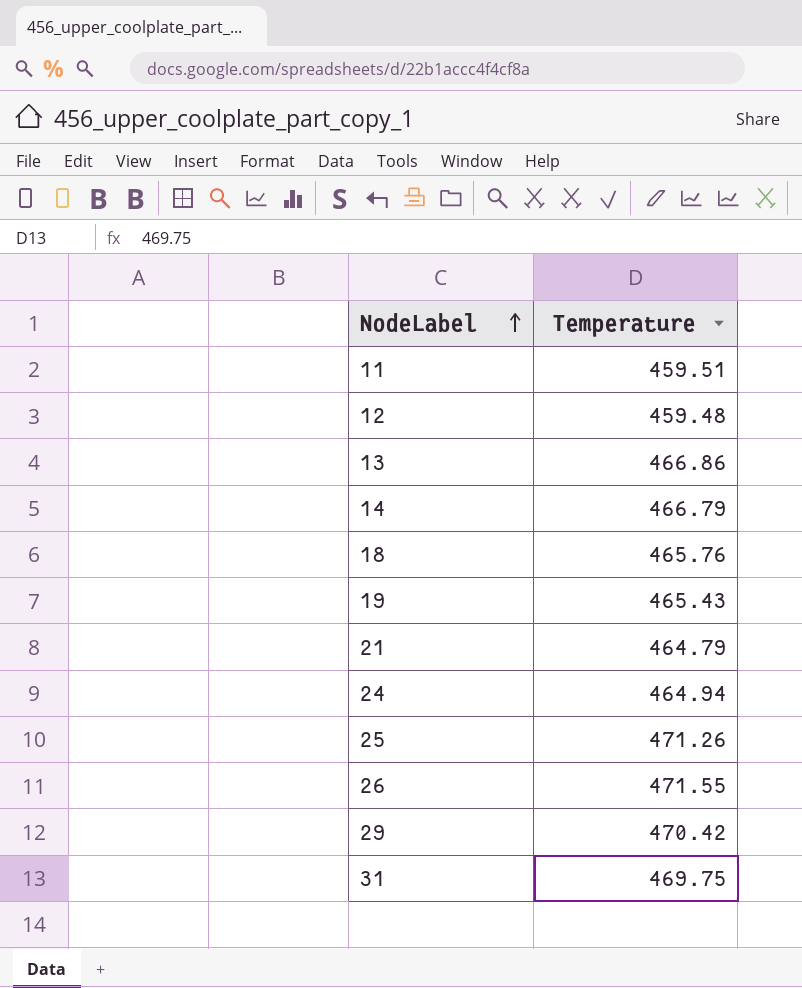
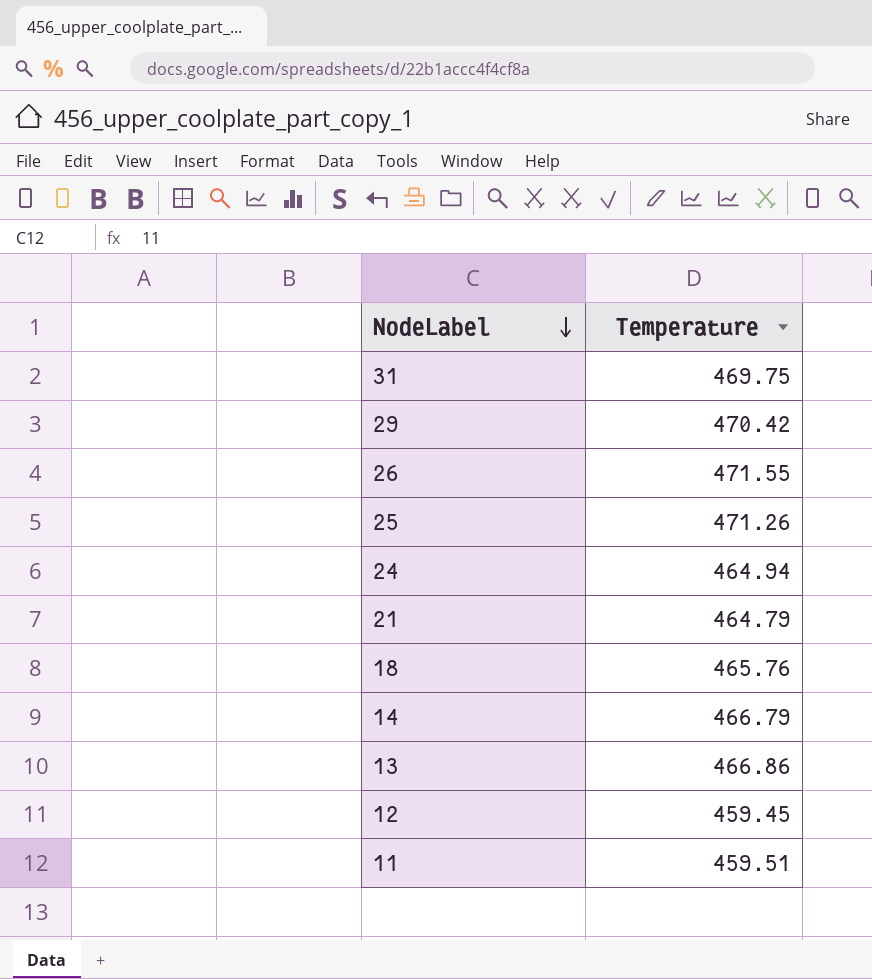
row order: NodeLabel ascending -> NodeLabel descending
row 19: 465.43 -> none
12 | Temperature: 459.48 -> 459.45

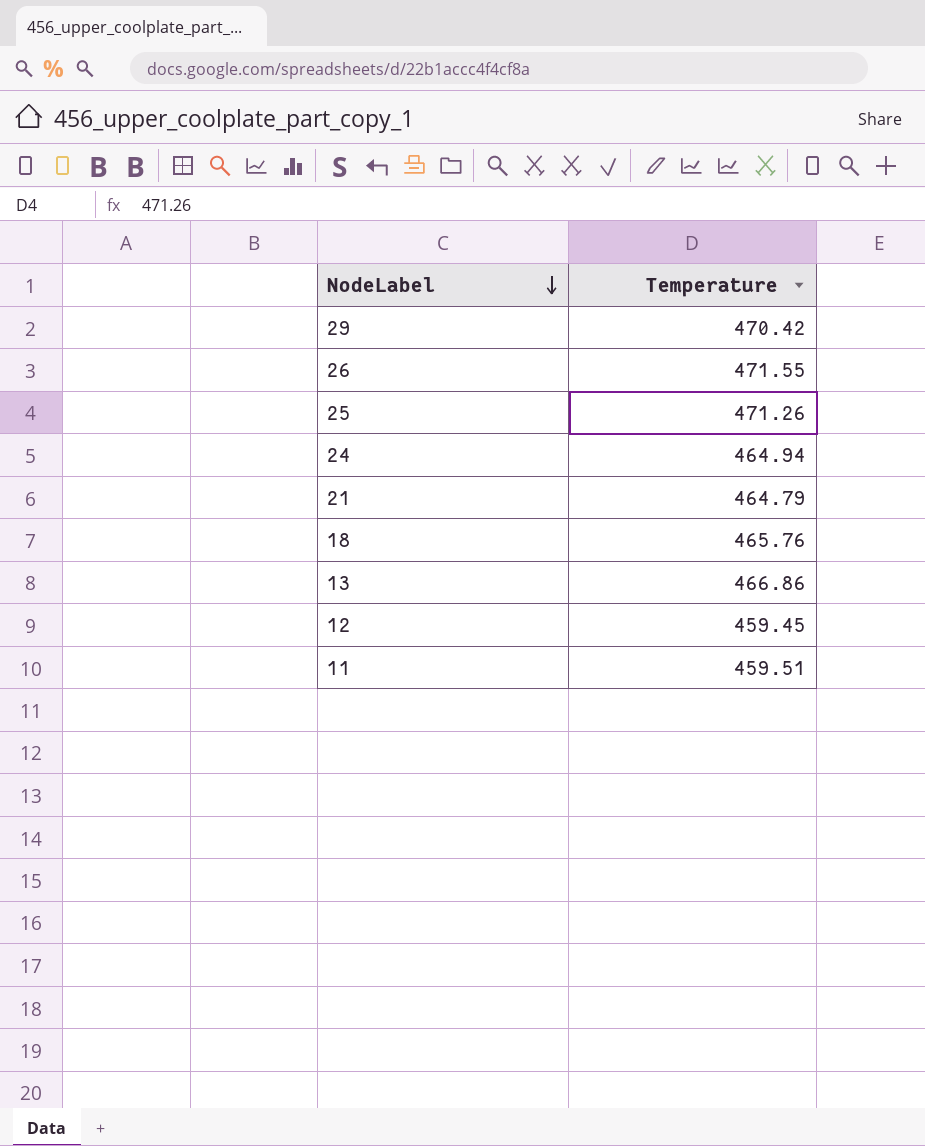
row 31: 469.75 -> none
row 14: 466.79 -> none

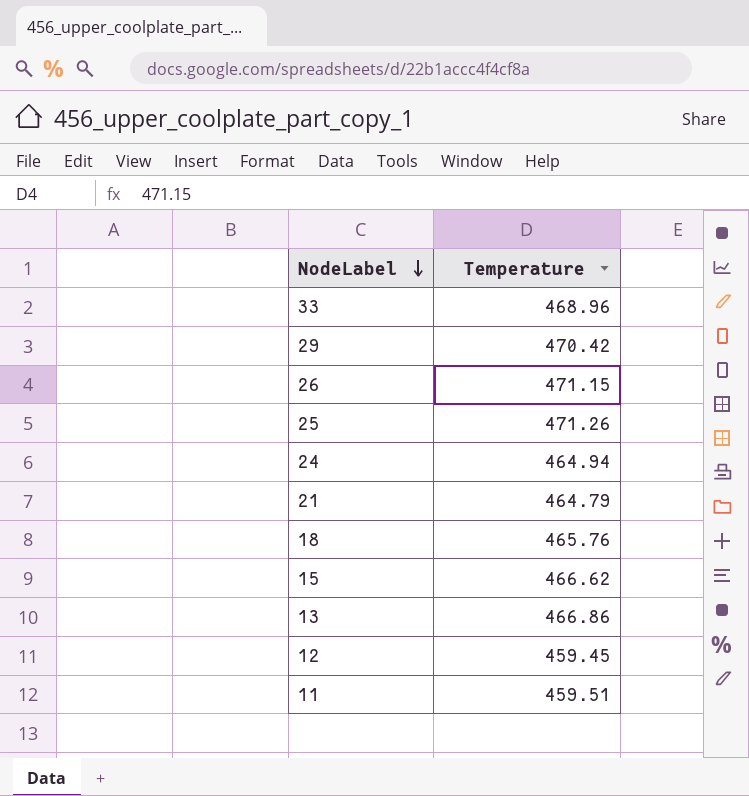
row 33: none -> 468.96
26 | Temperature: 471.55 -> 471.15
row 15: none -> 466.62

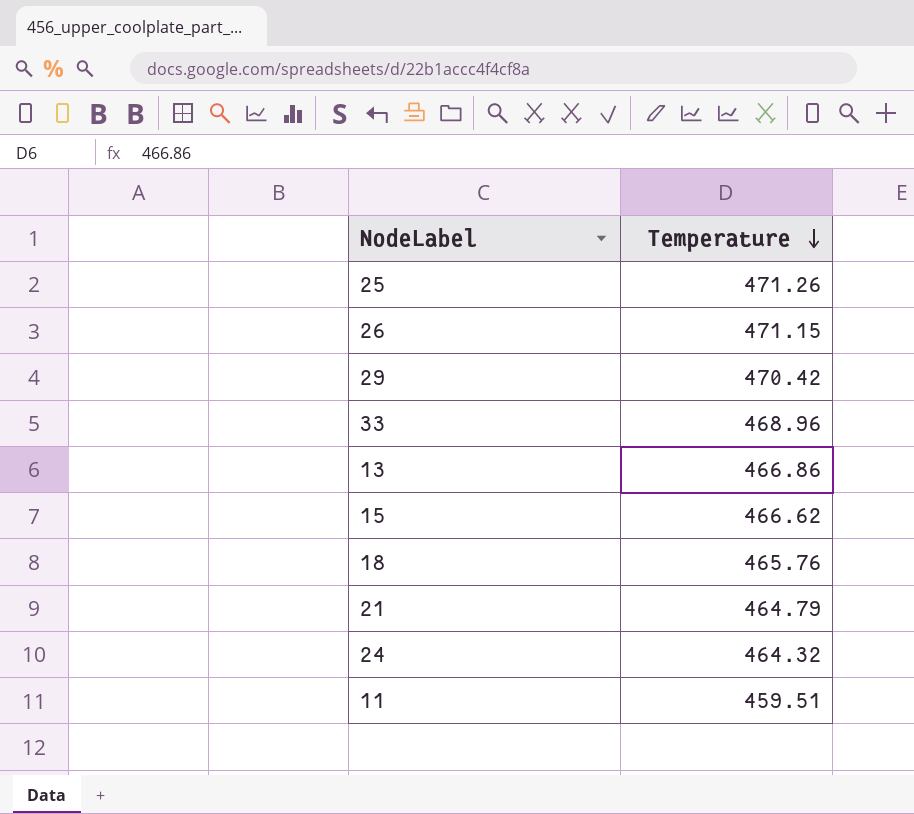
row order: NodeLabel descending -> Temperature descending
row 12: 459.45 -> none
24 | Temperature: 464.94 -> 464.32

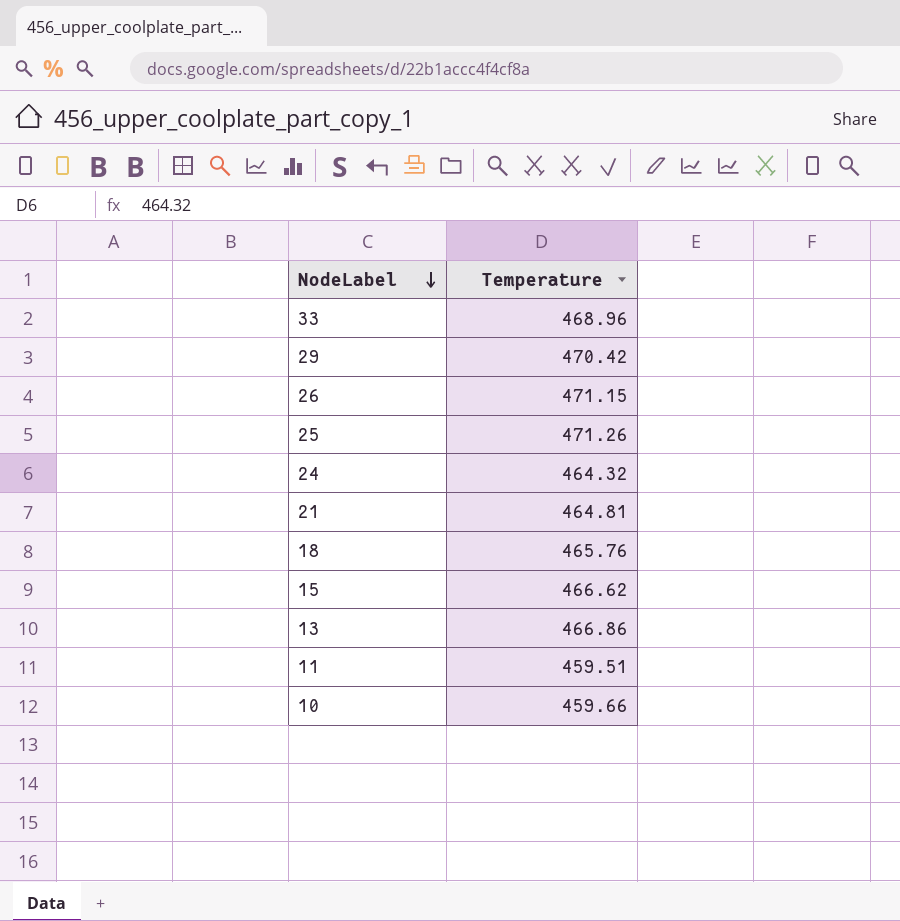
row order: Temperature descending -> NodeLabel descending
21 | Temperature: 464.79 -> 464.81
row 10: none -> 459.66

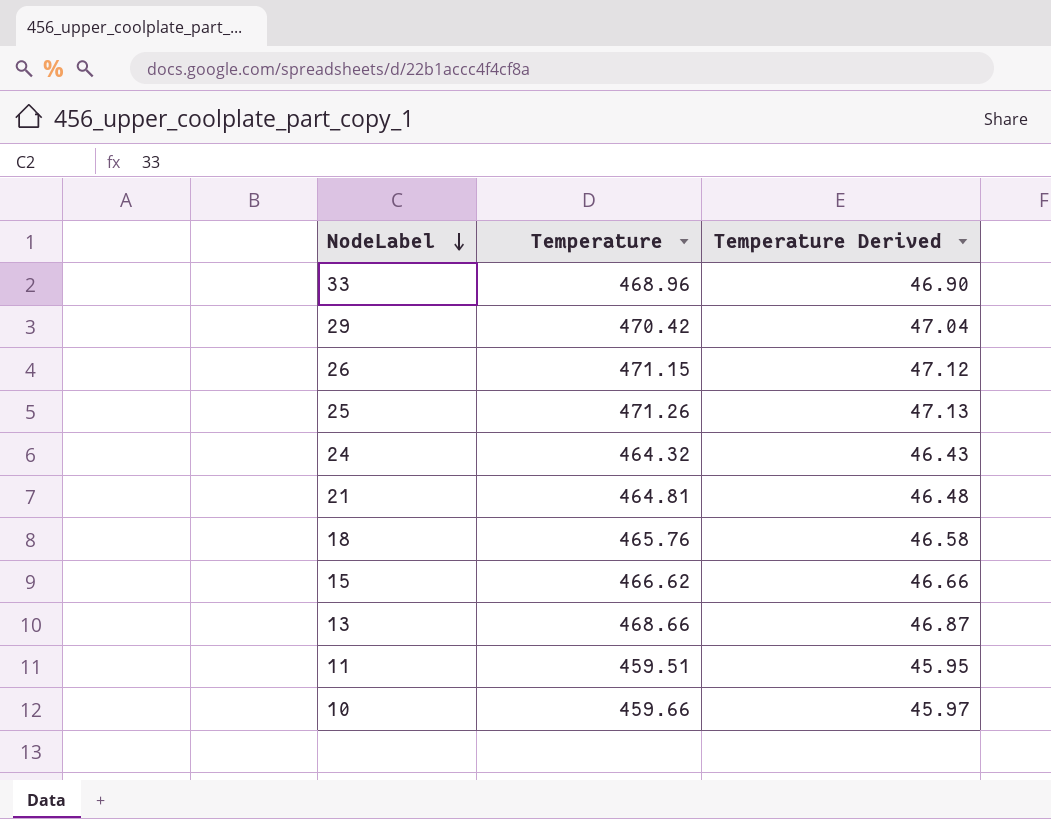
column Temperature Derived | formula: none -> [Temperature] * 0.1
13 | Temperature: 466.86 -> 468.66

